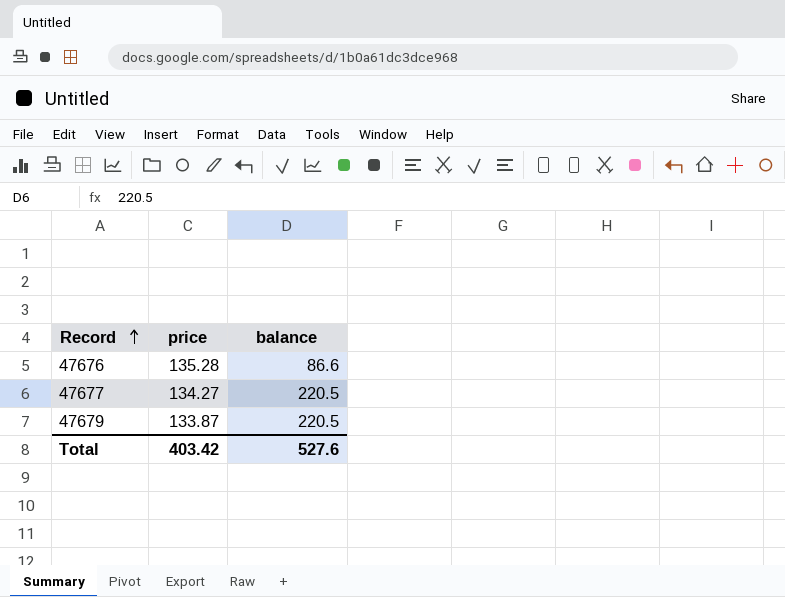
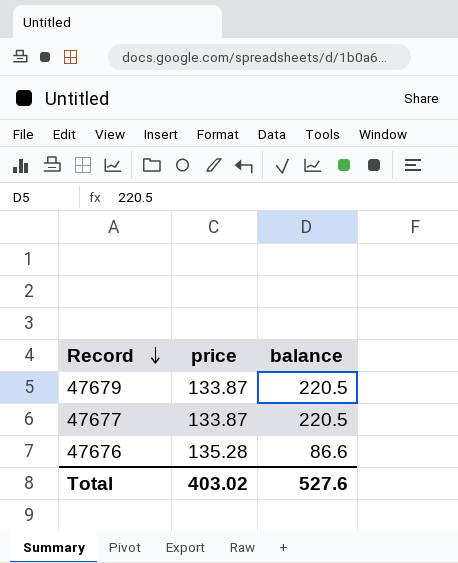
row order: Record ascending -> Record descending
47677 | price: 134.27 -> 133.87
Total | price: 403.42 -> 403.02

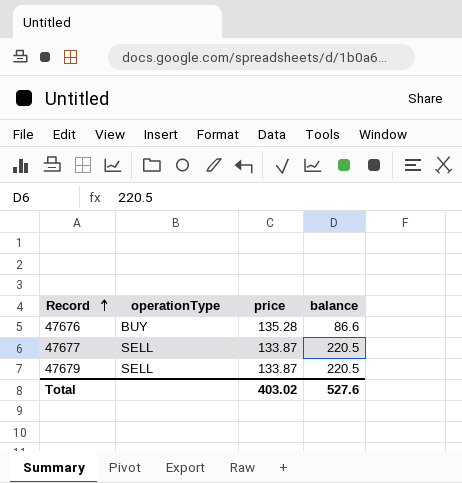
row order: Record descending -> Record ascending
column operationType | position: none -> 2

